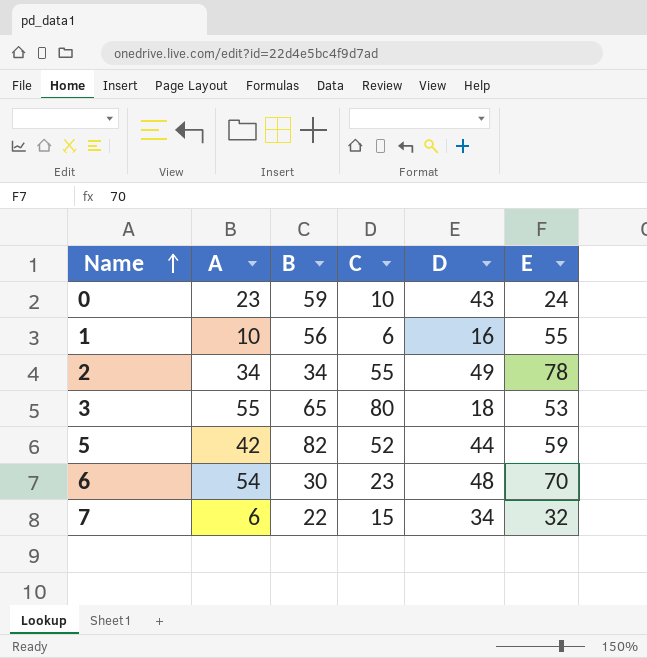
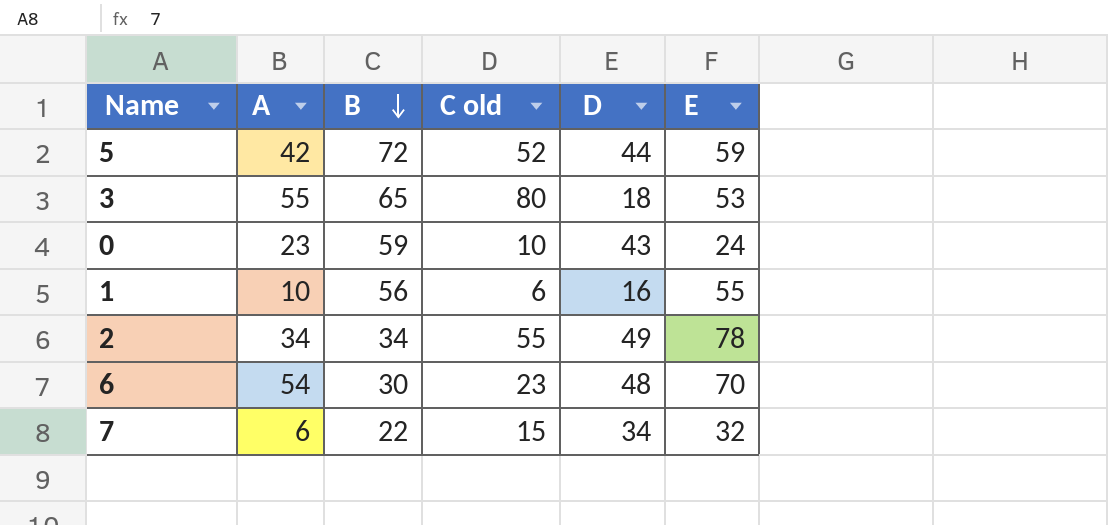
row order: Name ascending -> B descending
column name: C -> C old
5 | B: 82 -> 72

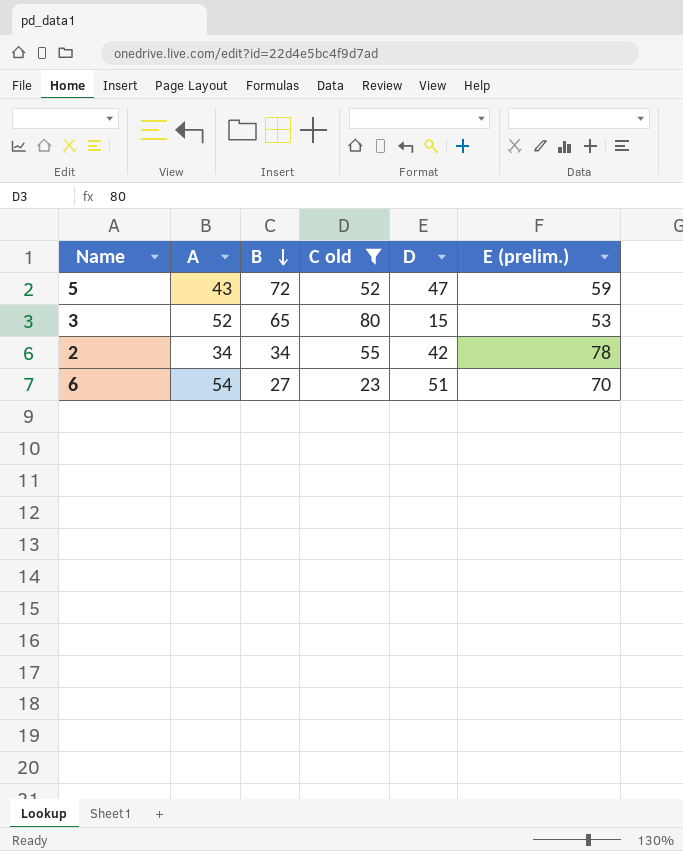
filter: none -> C old >= 23
column name: E -> E (prelim.)
5 | A: 42 -> 43
5 | D: 44 -> 47
3 | A: 55 -> 52
3 | D: 18 -> 15
2 | D: 49 -> 42
6 | B: 30 -> 27
6 | D: 48 -> 51

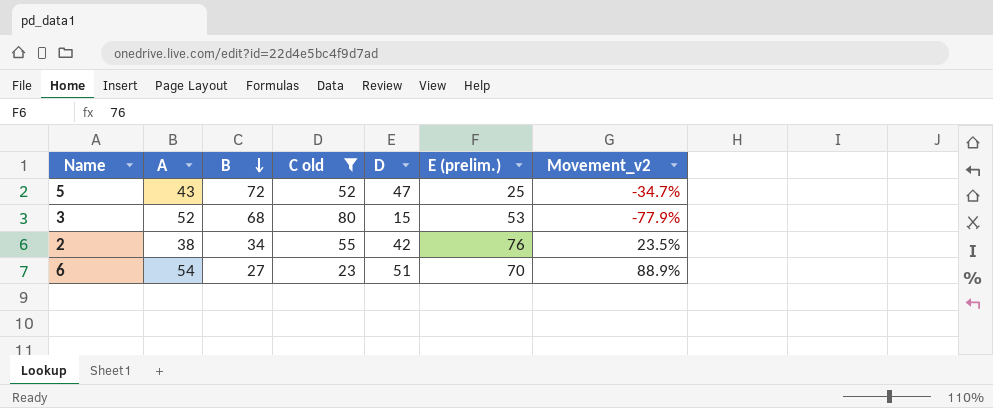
column Movement_v2 | formula: none -> ([D] - [B]) / [B]
5 | E (prelim.): 59 -> 25
3 | B: 65 -> 68
2 | A: 34 -> 38
2 | E (prelim.): 78 -> 76

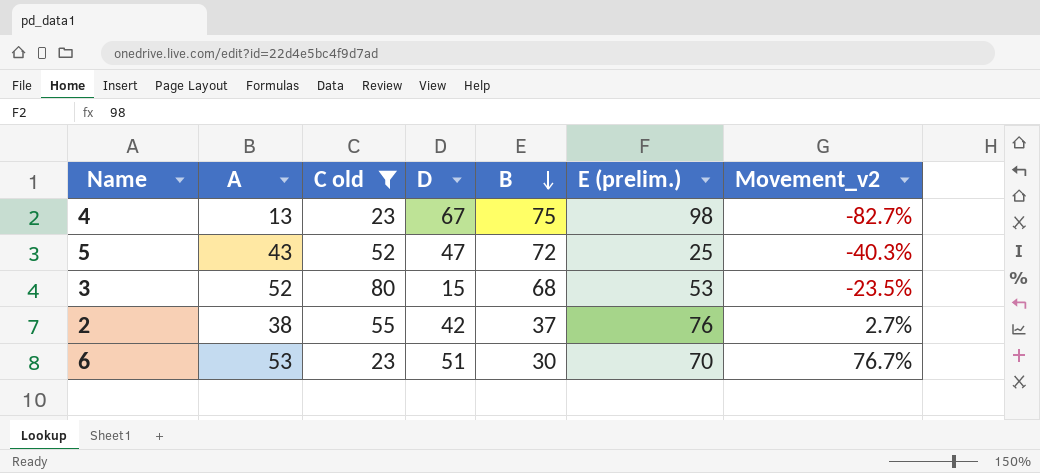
column B | position: 3 -> 5
column Movement_v2 | formula: ([D] - [B]) / [B] -> ([A] - [B]) / [B]
row 4: none -> 13 | 23 | 67 | 75 | 98 | -82.7%
2 | B: 34 -> 37
6 | A: 54 -> 53
6 | B: 27 -> 30

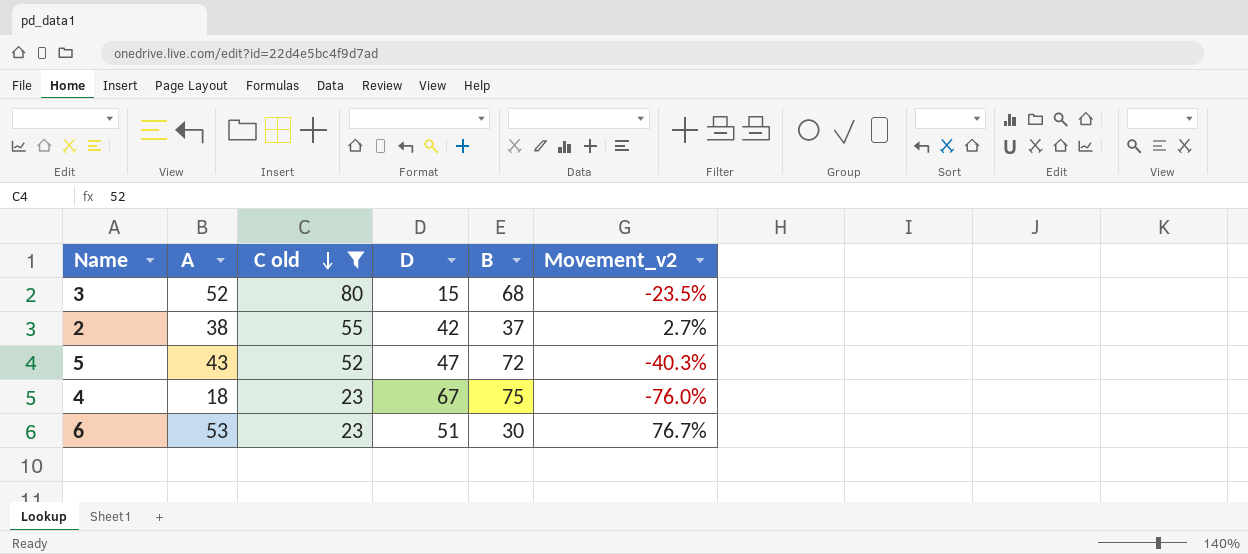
row order: B descending -> C old descending
column E (prelim.) | position: 6 -> none
4 | A: 13 -> 18
4 | Movement_v2: -82.7% -> -76.0%

